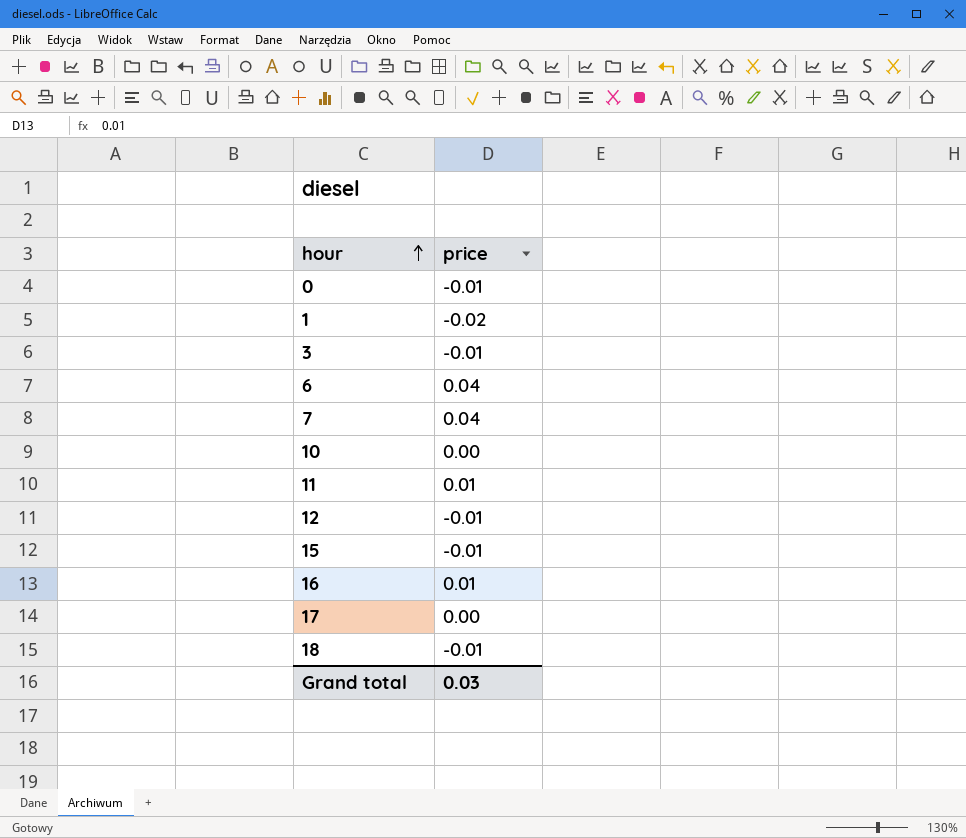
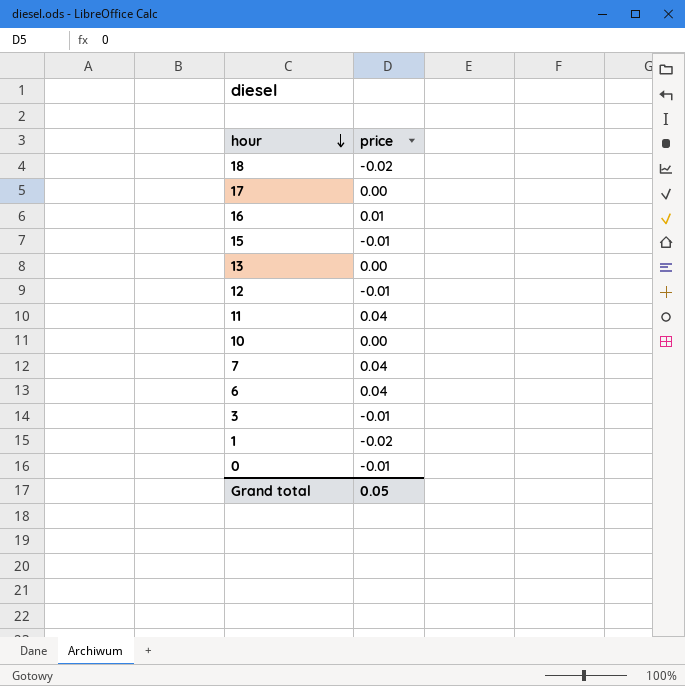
row order: hour ascending -> hour descending
18 | price: -0.01 -> -0.02
row 13: none -> 0.00
11 | price: 0.01 -> 0.04
Grand total | price: 0.03 -> 0.05

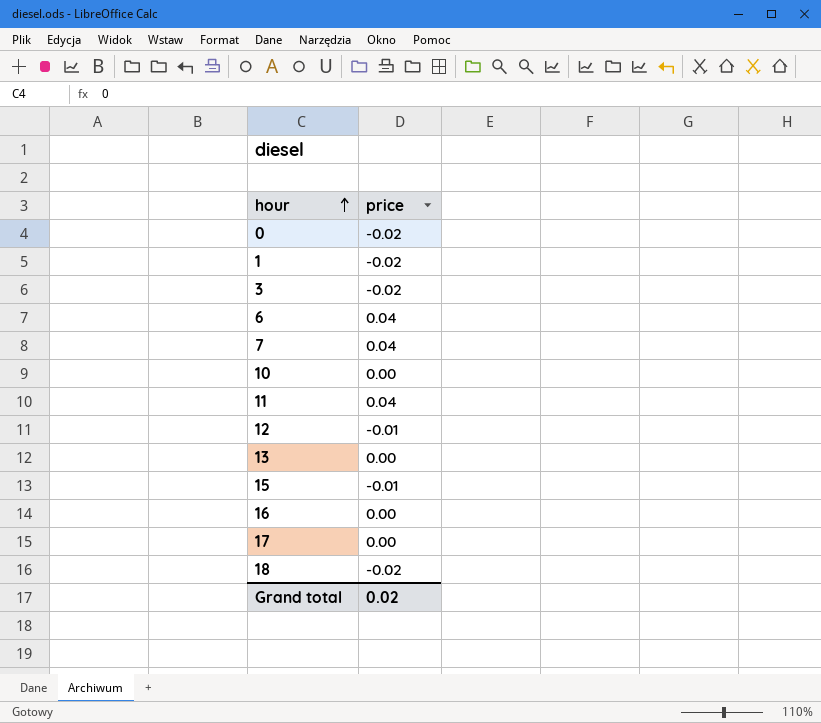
row order: hour descending -> hour ascending
0 | price: -0.01 -> -0.02
3 | price: -0.01 -> -0.02
16 | price: 0.01 -> 0.00
Grand total | price: 0.05 -> 0.02

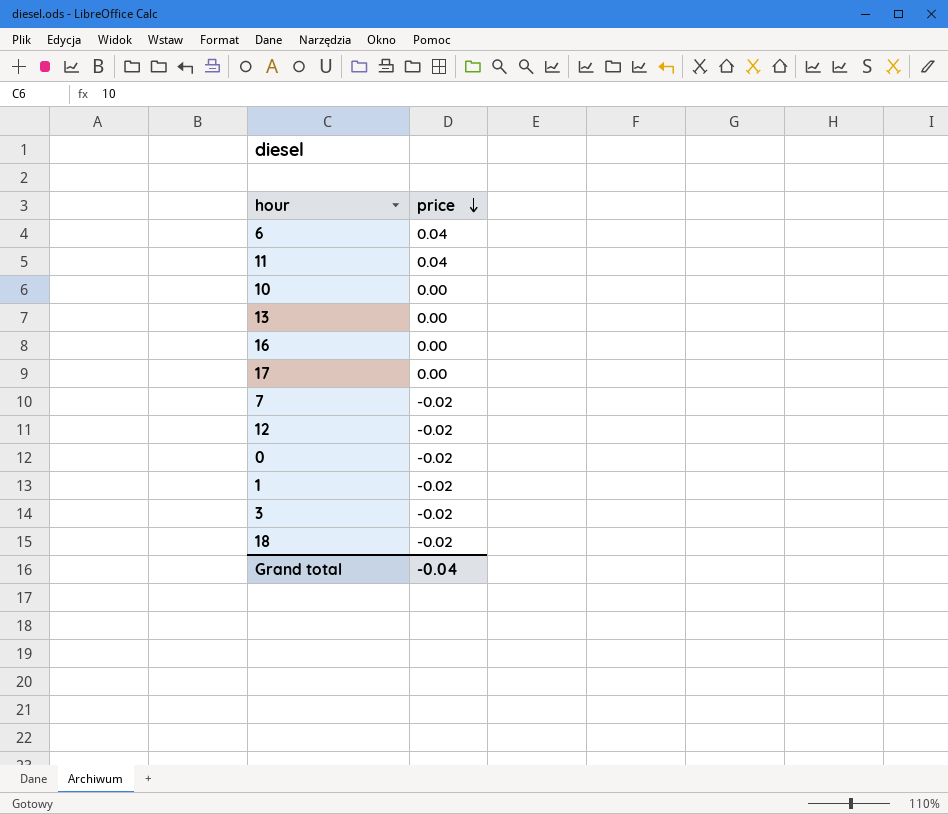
row order: hour ascending -> price descending
row 15: -0.01 -> none
7 | price: 0.04 -> -0.02
12 | price: -0.01 -> -0.02
Grand total | price: 0.02 -> -0.04

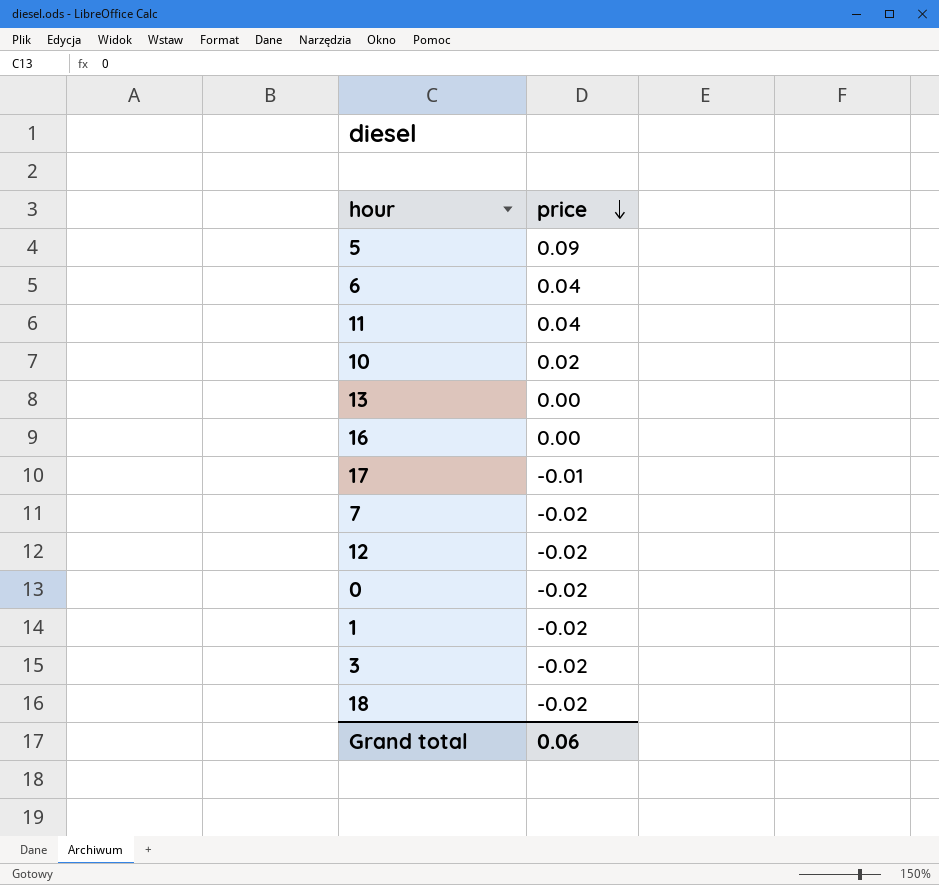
row 5: none -> 0.09
10 | price: 0.00 -> 0.02
17 | price: 0.00 -> -0.01
Grand total | price: -0.04 -> 0.06

